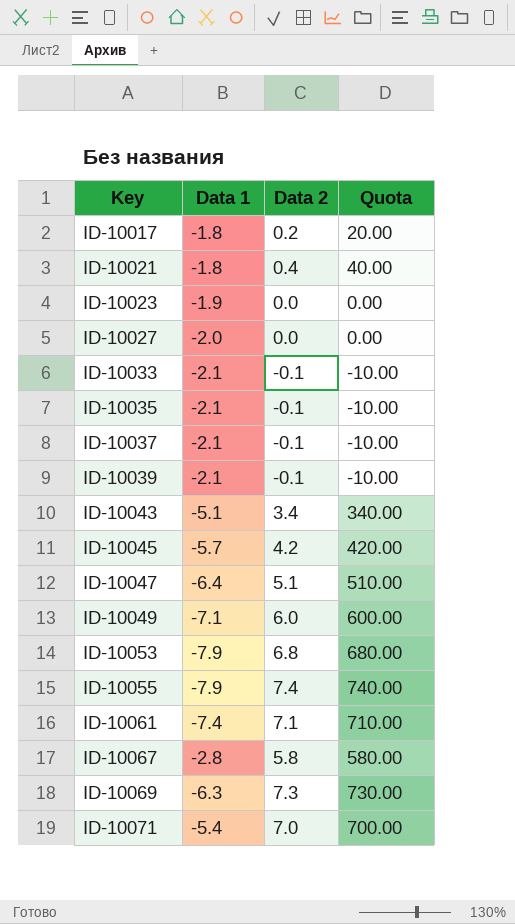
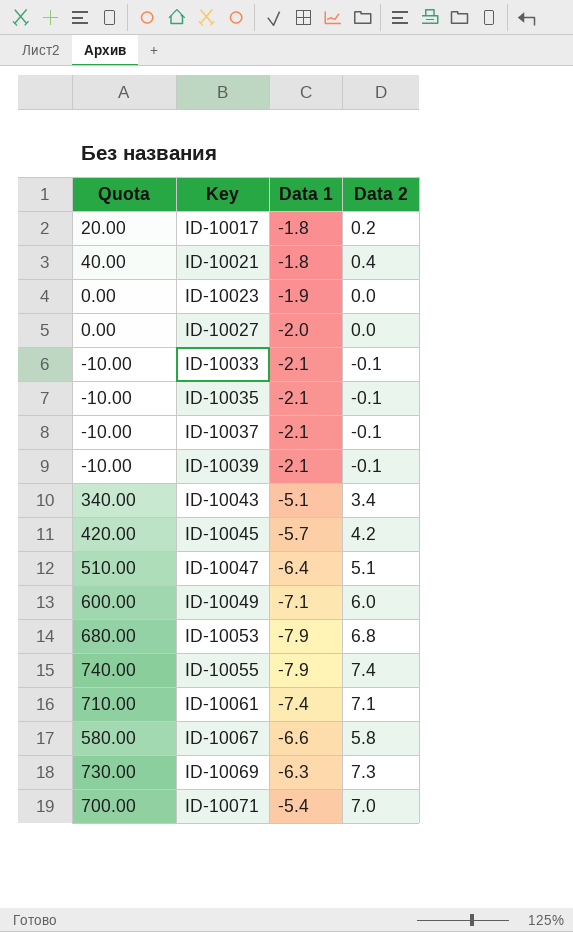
column Quota | position: 4 -> 1
ID-10067 | Data 1: -2.8 -> -6.6

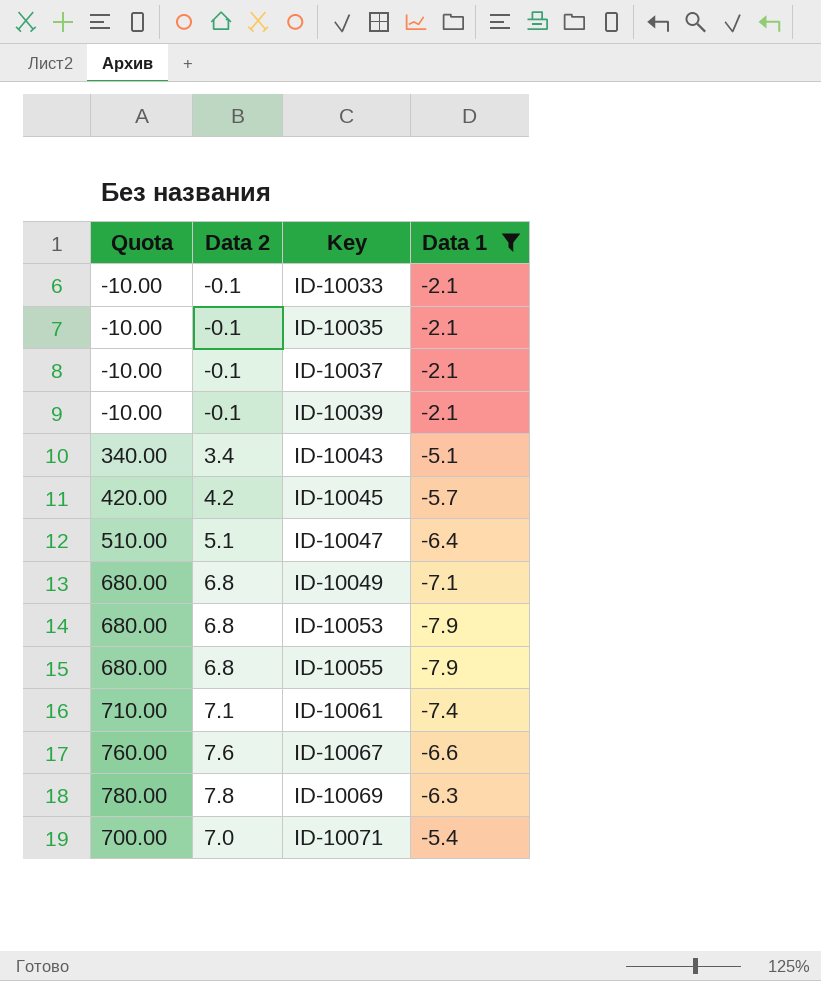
filter: none -> Data 1 <= -2.1
column Data 2 | position: 4 -> 2
ID-10049 | Quota: 600.00 -> 680.00
ID-10049 | Data 2: 6.0 -> 6.8
ID-10055 | Quota: 740.00 -> 680.00
ID-10055 | Data 2: 7.4 -> 6.8
ID-10067 | Quota: 580.00 -> 760.00
ID-10067 | Data 2: 5.8 -> 7.6
ID-10069 | Quota: 730.00 -> 780.00
ID-10069 | Data 2: 7.3 -> 7.8

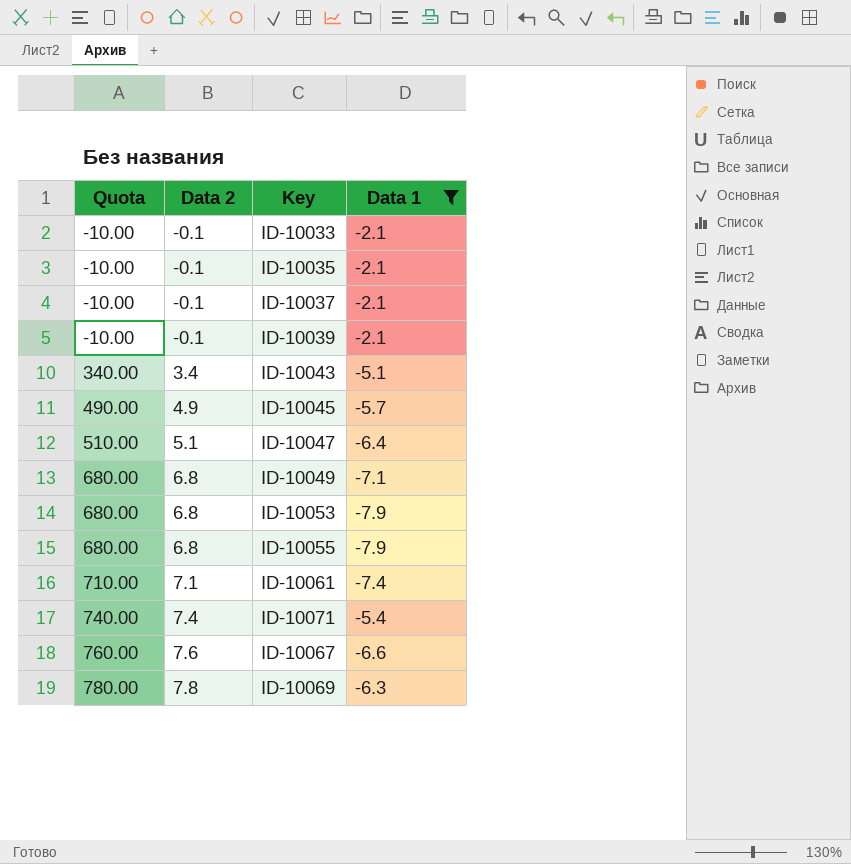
row order: Key ascending -> Quota ascending
ID-10045 | Quota: 420.00 -> 490.00
ID-10045 | Data 2: 4.2 -> 4.9
ID-10071 | Quota: 700.00 -> 740.00
ID-10071 | Data 2: 7.0 -> 7.4

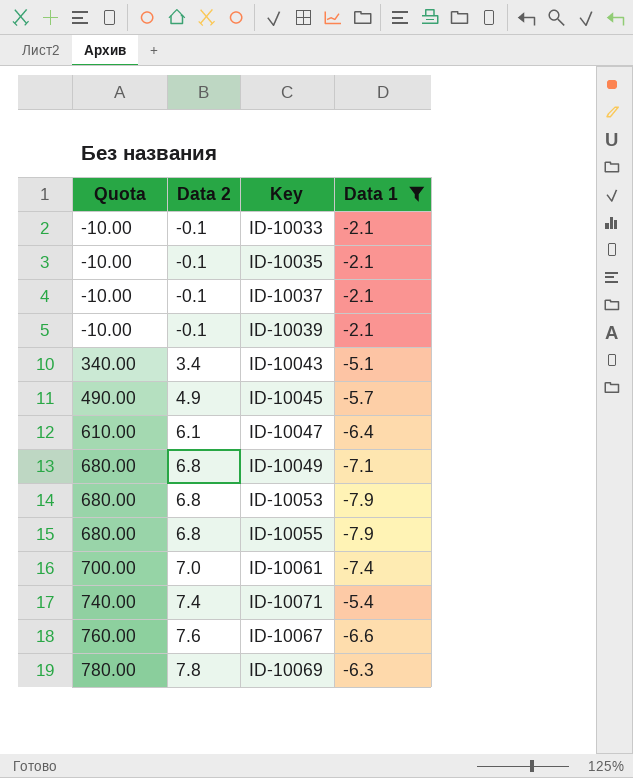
ID-10047 | Quota: 510.00 -> 610.00
ID-10047 | Data 2: 5.1 -> 6.1
ID-10061 | Quota: 710.00 -> 700.00
ID-10061 | Data 2: 7.1 -> 7.0

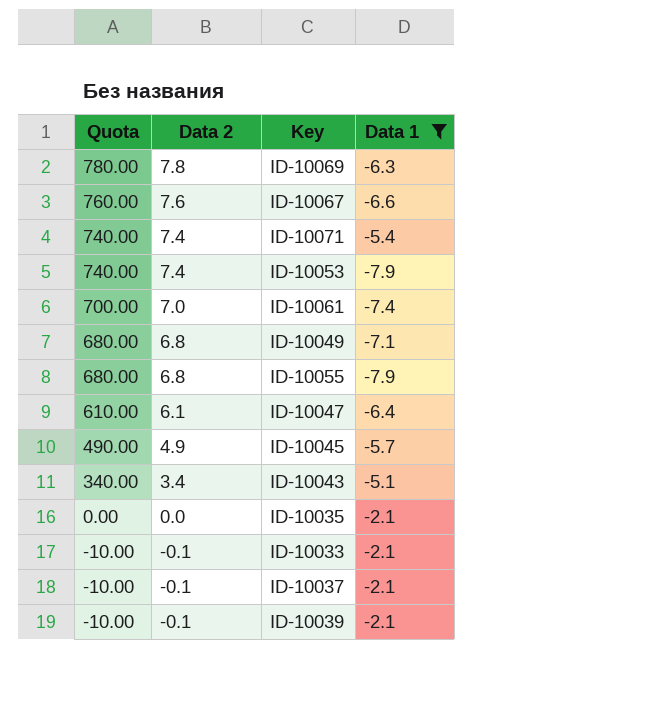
row order: Quota ascending -> Quota descending
ID-10053 | Quota: 680.00 -> 740.00
ID-10053 | Data 2: 6.8 -> 7.4
ID-10035 | Quota: -10.00 -> 0.00
ID-10035 | Data 2: -0.1 -> 0.0

